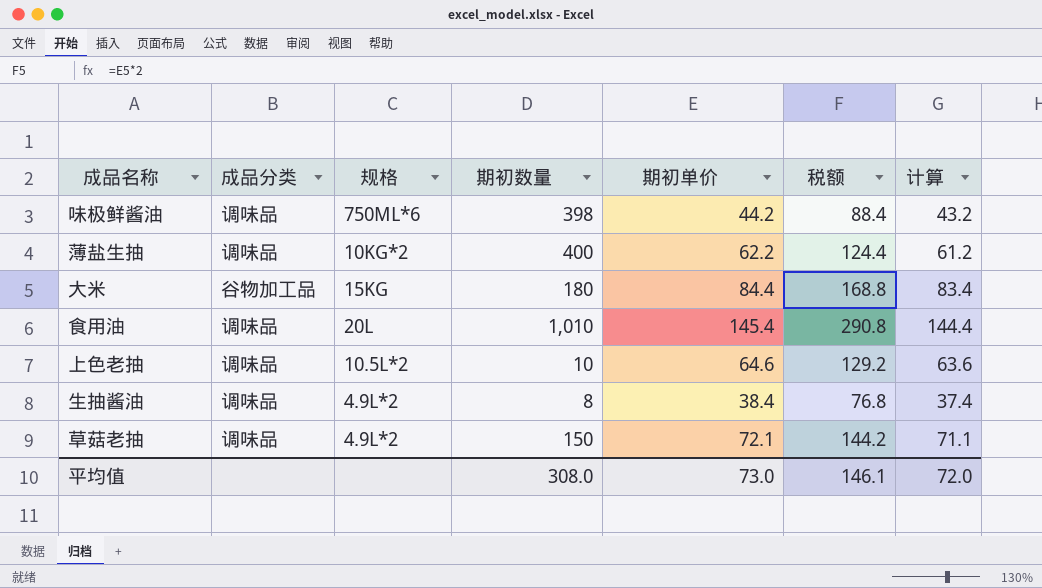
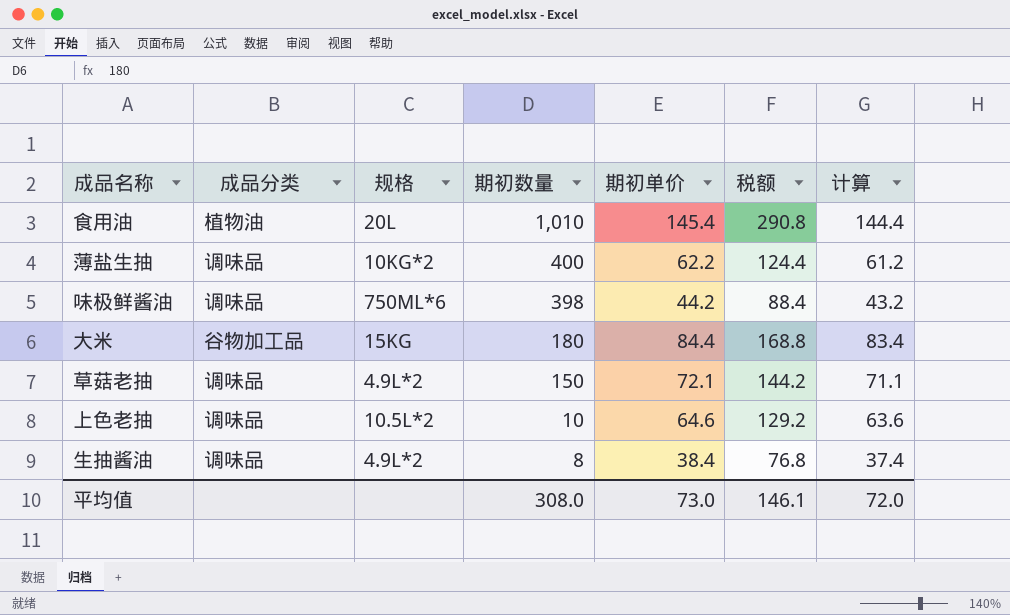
row order: none -> 期初数量 descending
食用油 | 成品分类: 调味品 -> 植物油

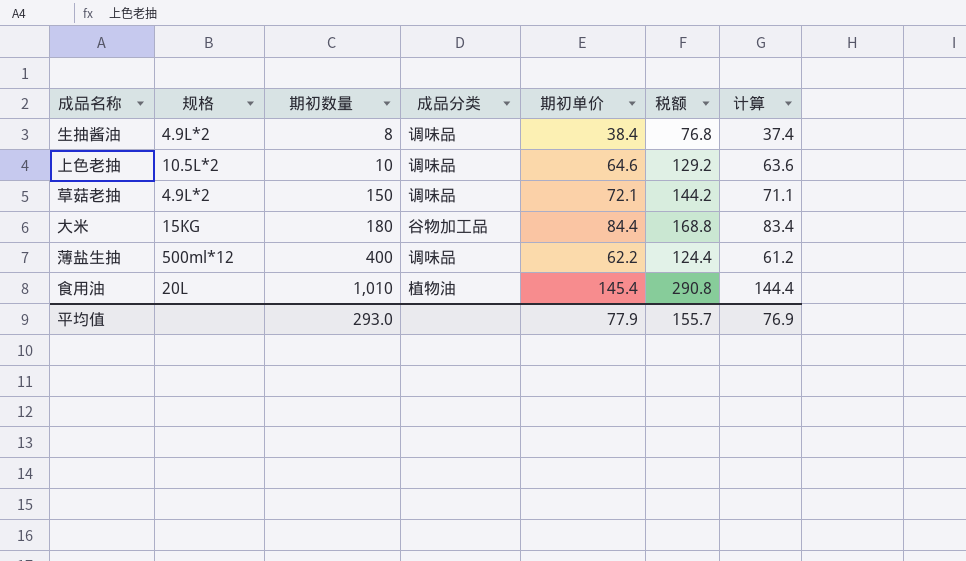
row order: 期初数量 descending -> 期初数量 ascending
column 成品分类 | position: 2 -> 4
row 味极鲜酱油: 调味品 | 750ML*6 | 398 | 44.2 | 88.4 | 43.2 -> none
薄盐生抽 | 规格: 10KG*2 -> 500ml*12
平均值 | 期初数量: 308.0 -> 293.0
平均值 | 期初单价: 73.0 -> 77.9
平均值 | 税额: 146.1 -> 155.7
平均值 | 计算: 72.0 -> 76.9

